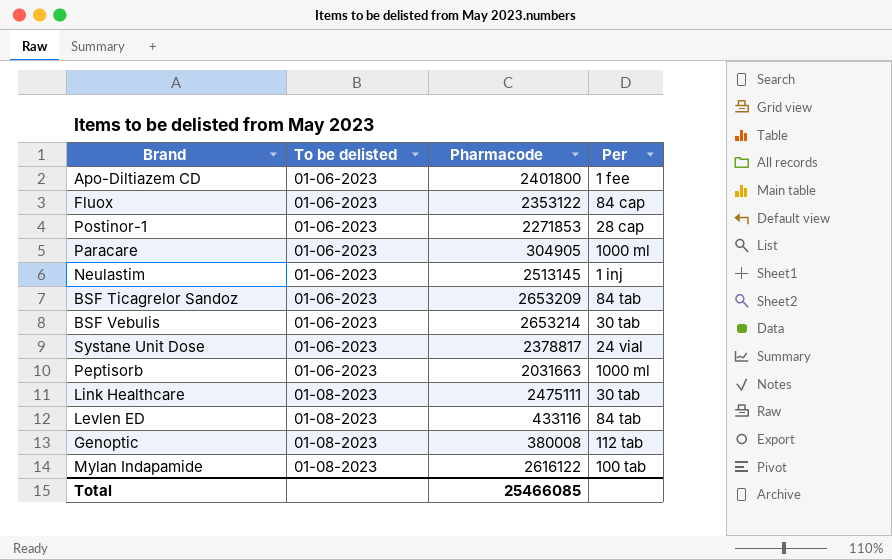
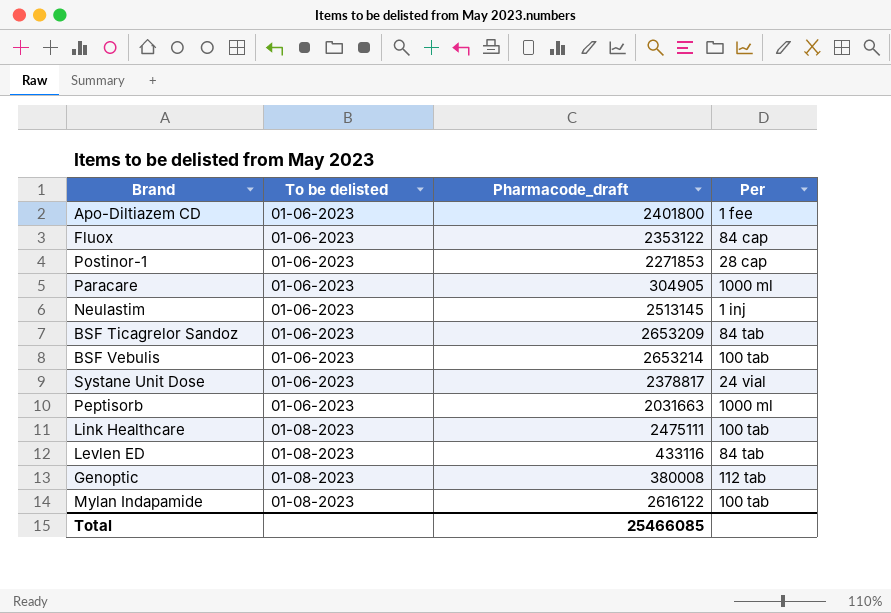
column name: Pharmacode -> Pharmacode_draft
BSF Vebulis | Per: 30 tab -> 100 tab
Link Healthcare | Per: 30 tab -> 100 tab

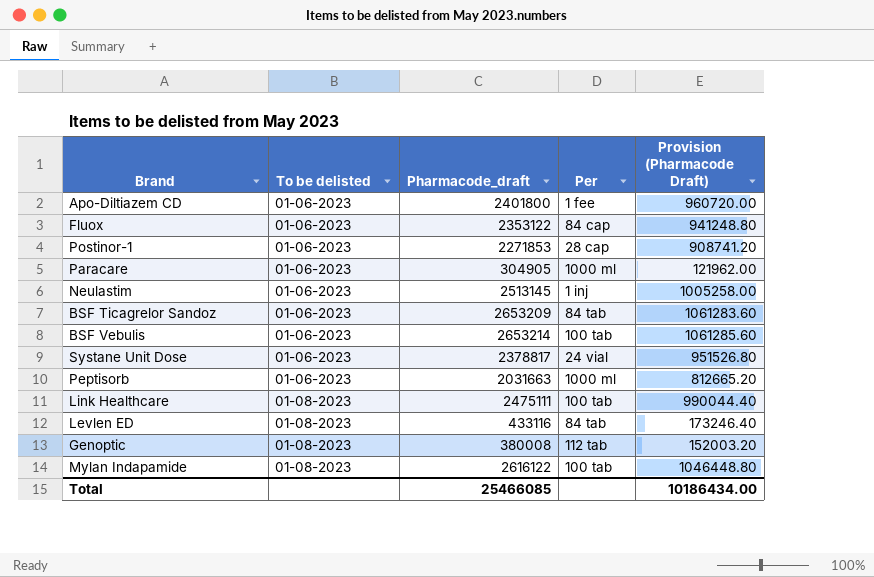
column Provision (Pharmacode Draft) | formula: none -> [Pharmacode_draft] * 0.4

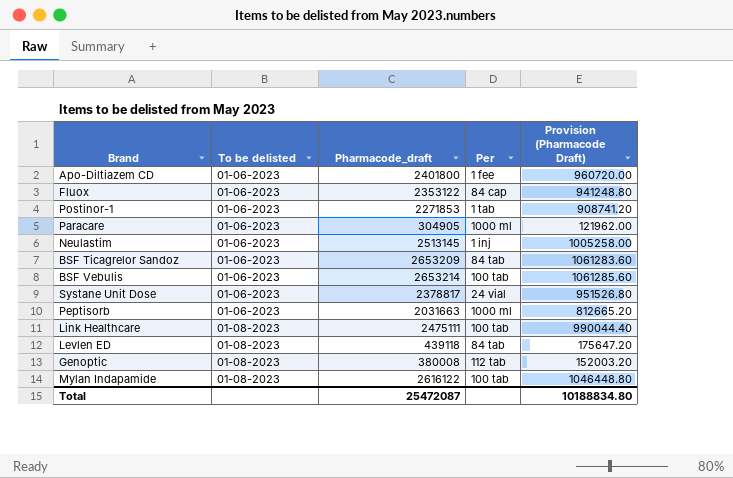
Postinor-1 | Per: 28 cap -> 1 tab
Levlen ED | Pharmacode_draft: 433116 -> 439118
Levlen ED | Provision (Pharmacode Draft): 173246.40 -> 175647.20
Total | Pharmacode_draft: 25466085 -> 25472087
Total | Provision (Pharmacode Draft): 10186434.00 -> 10188834.80

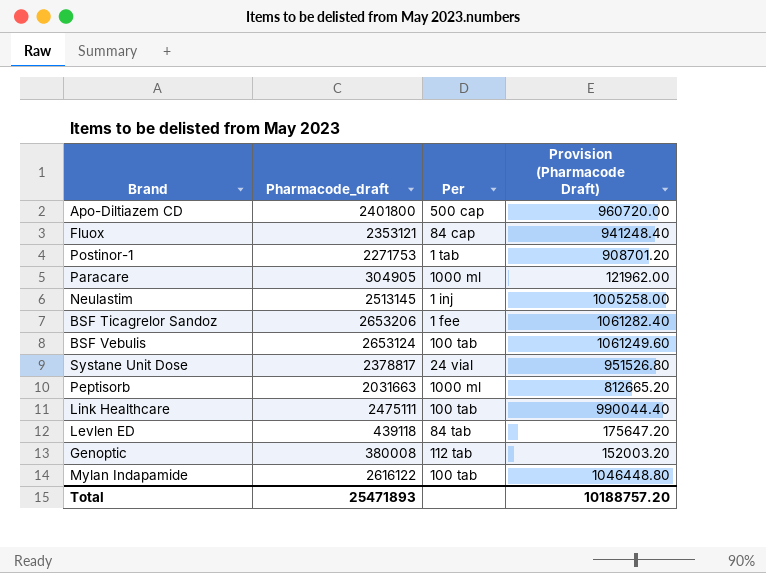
column To be delisted | position: 2 -> none
Apo-Diltiazem CD | Per: 1 fee -> 500 cap
Fluox | Pharmacode_draft: 2353122 -> 2353121
Fluox | Provision (Pharmacode Draft): 941248.80 -> 941248.40
Postinor-1 | Pharmacode_draft: 2271853 -> 2271753
Postinor-1 | Provision (Pharmacode Draft): 908741.20 -> 908701.20
BSF Ticagrelor Sandoz | Pharmacode_draft: 2653209 -> 2653206
BSF Ticagrelor Sandoz | Per: 84 tab -> 1 fee
BSF Ticagrelor Sandoz | Provision (Pharmacode Draft): 1061283.60 -> 1061282.40
BSF Vebulis | Pharmacode_draft: 2653214 -> 2653124
BSF Vebulis | Provision (Pharmacode Draft): 1061285.60 -> 1061249.60
Total | Pharmacode_draft: 25472087 -> 25471893
Total | Provision (Pharmacode Draft): 10188834.80 -> 10188757.20

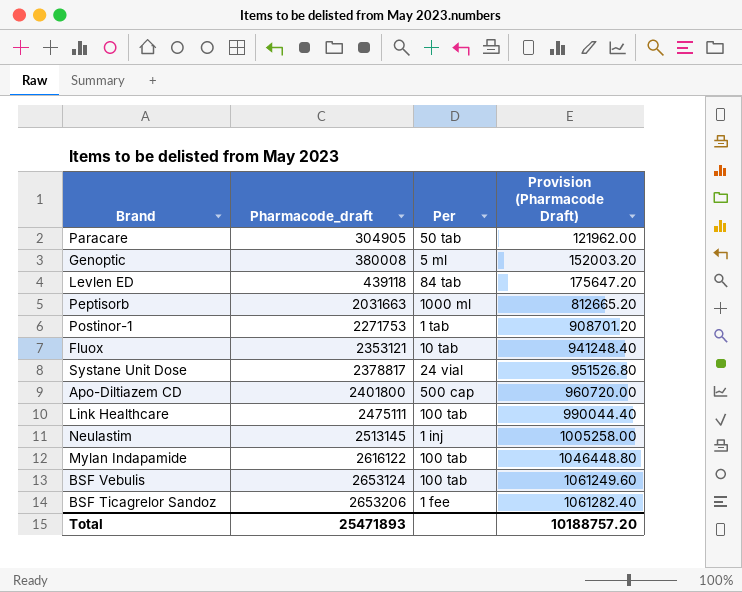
row order: none -> Pharmacode_draft ascending
Paracare | Per: 1000 ml -> 50 tab
Genoptic | Per: 112 tab -> 5 ml
Fluox | Per: 84 cap -> 10 tab

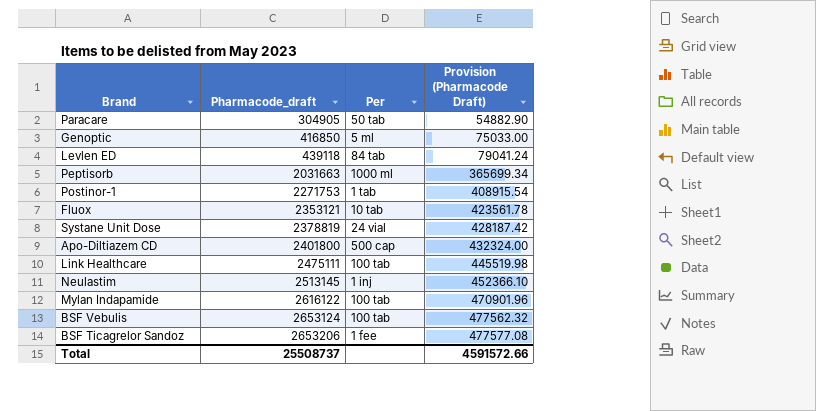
column Provision (Pharmacode Draft) | formula: [Pharmacode_draft] * 0.4 -> [Pharmacode_draft] * 0.18
Genoptic | Pharmacode_draft: 380008 -> 416850
Systane Unit Dose | Pharmacode_draft: 2378817 -> 2378819
Total | Pharmacode_draft: 25471893 -> 25508737
Total | Provision (Pharmacode Draft): 10188757.20 -> 4591572.66

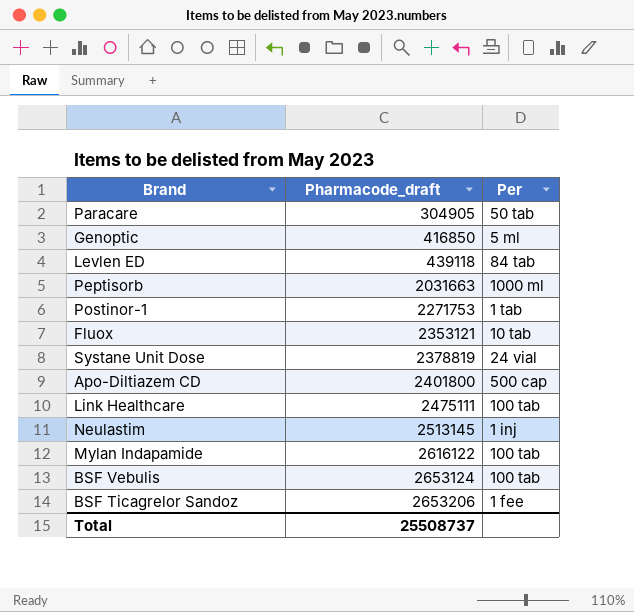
column Provision (Pharmacode Draft) | formula: [Pharmacode_draft] * 0.18 -> none

